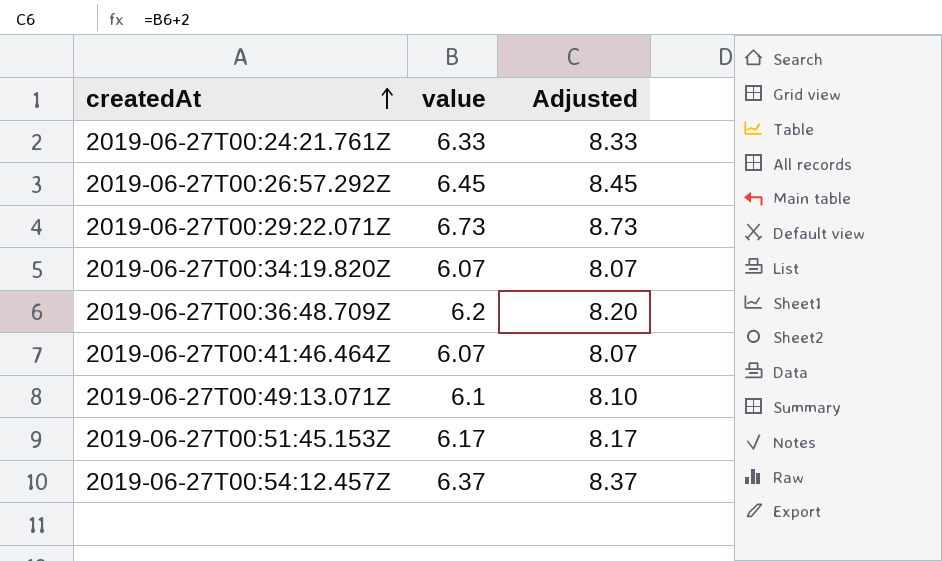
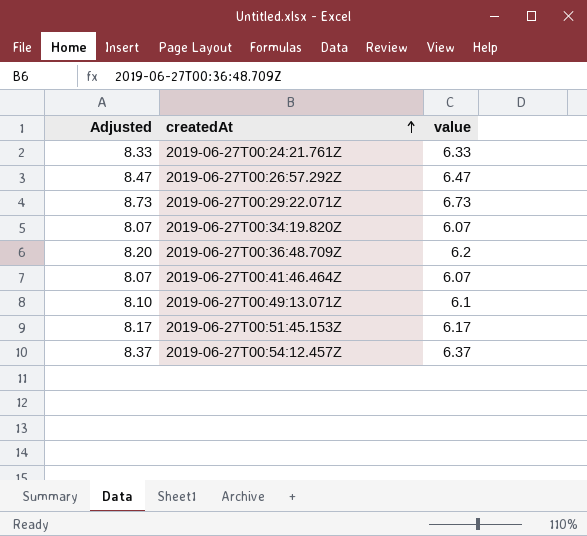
column Adjusted | position: 3 -> 1
2019-06-27T00:26:57.292Z | Adjusted: 8.45 -> 8.47
2019-06-27T00:26:57.292Z | value: 6.45 -> 6.47

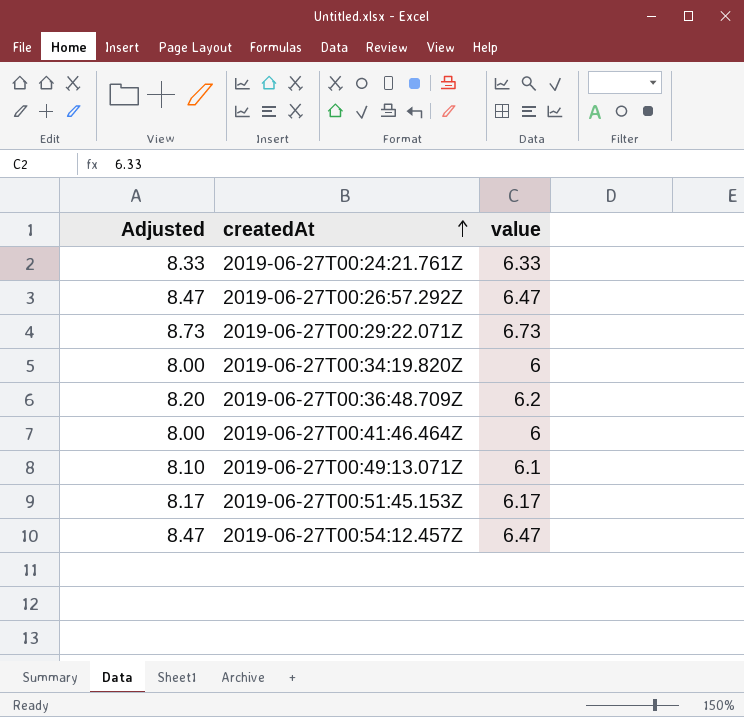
2019-06-27T00:34:19.820Z | Adjusted: 8.07 -> 8.00
2019-06-27T00:34:19.820Z | value: 6.07 -> 6
2019-06-27T00:41:46.464Z | Adjusted: 8.07 -> 8.00
2019-06-27T00:41:46.464Z | value: 6.07 -> 6
2019-06-27T00:54:12.457Z | Adjusted: 8.37 -> 8.47
2019-06-27T00:54:12.457Z | value: 6.37 -> 6.47

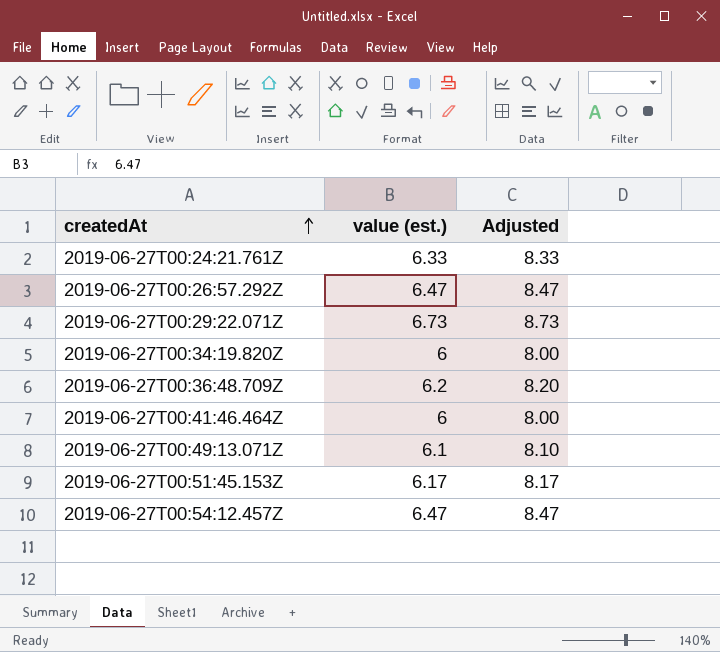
column name: value -> value (est.)
column Adjusted | position: 1 -> 3

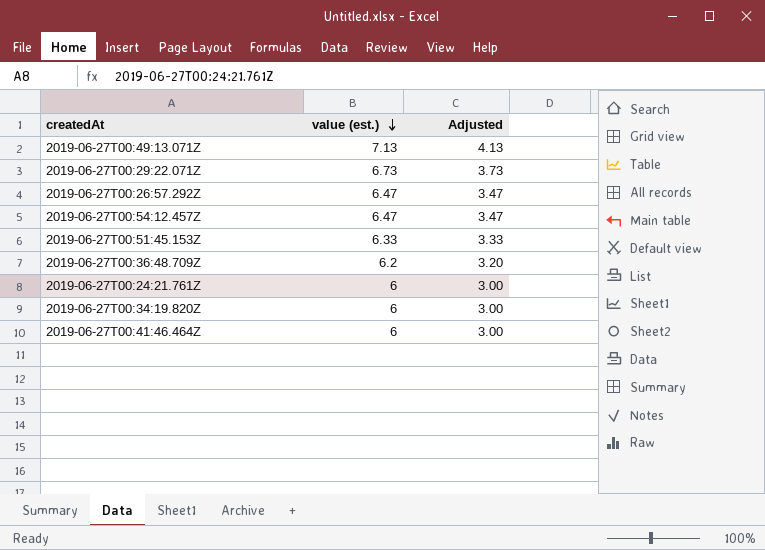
row order: createdAt ascending -> value (est.) descending
column Adjusted | formula: [value (est.)] + 2 -> [value (est.)] - 3
2019-06-27T00:49:13.071Z | value (est.): 6.1 -> 7.13
2019-06-27T00:51:45.153Z | value (est.): 6.17 -> 6.33
2019-06-27T00:24:21.761Z | value (est.): 6.33 -> 6

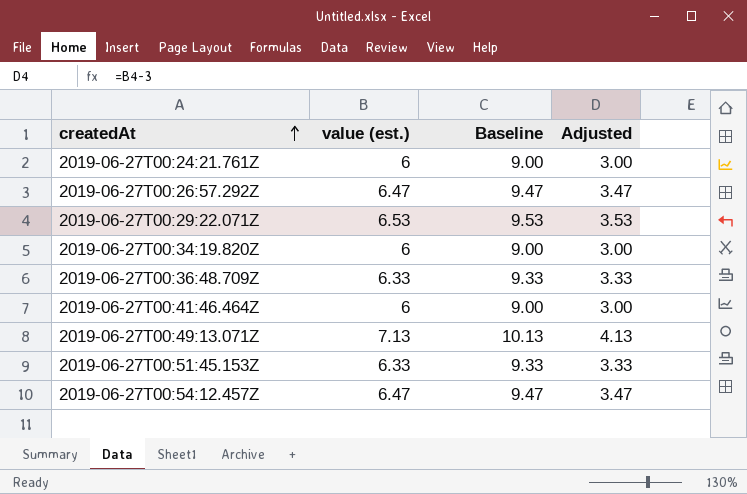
row order: value (est.) descending -> createdAt ascending
column Baseline | formula: none -> [value (est.)] + 3
2019-06-27T00:29:22.071Z | value (est.): 6.73 -> 6.53
2019-06-27T00:29:22.071Z | Adjusted: 3.73 -> 3.53
2019-06-27T00:36:48.709Z | value (est.): 6.2 -> 6.33
2019-06-27T00:36:48.709Z | Adjusted: 3.20 -> 3.33

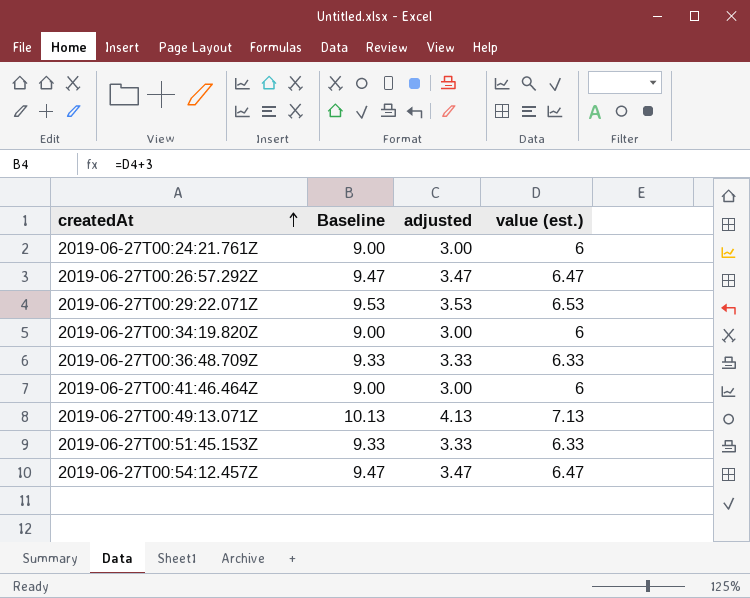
column name: Adjusted -> adjusted
column value (est.) | position: 2 -> 4

